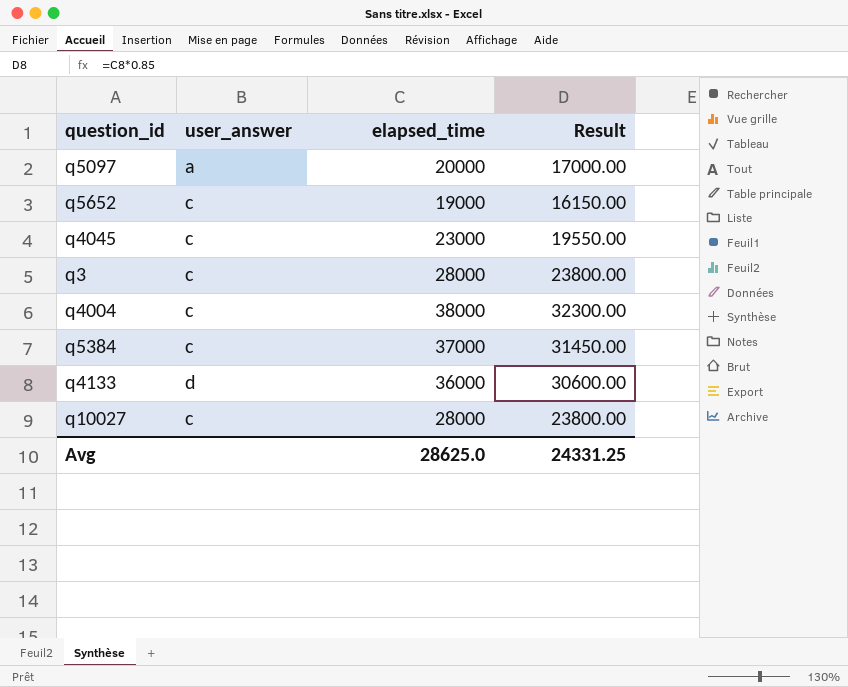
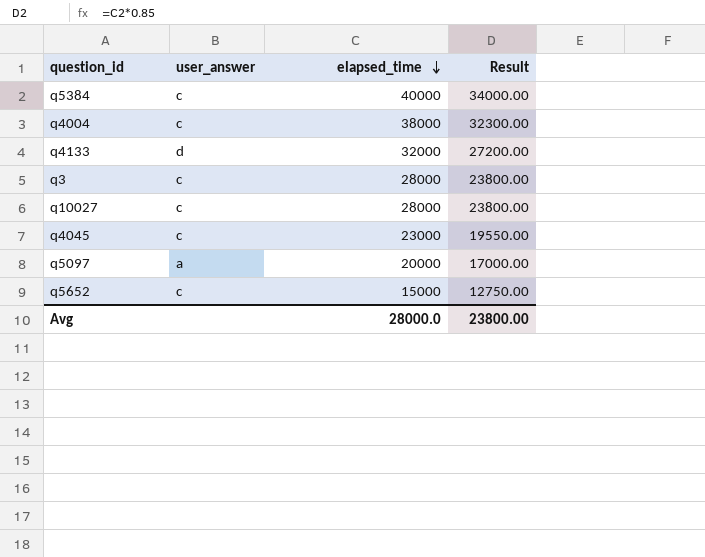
row order: none -> elapsed_time descending
q5384 | elapsed_time: 37000 -> 40000
q5384 | Result: 31450.00 -> 34000.00
q4133 | elapsed_time: 36000 -> 32000
q4133 | Result: 30600.00 -> 27200.00
q5652 | elapsed_time: 19000 -> 15000
q5652 | Result: 16150.00 -> 12750.00
Avg | elapsed_time: 28625.0 -> 28000.0
Avg | Result: 24331.25 -> 23800.00

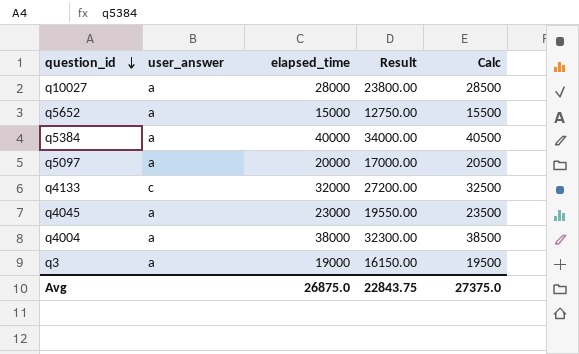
row order: elapsed_time descending -> question_id descending
column Calc | formula: none -> [elapsed_time] + 500
q10027 | user_answer: c -> a
q5652 | user_answer: c -> a
q5384 | user_answer: c -> a
q4133 | user_answer: d -> c
q4045 | user_answer: c -> a
q4004 | user_answer: c -> a
q3 | user_answer: c -> a
q3 | elapsed_time: 28000 -> 19000
q3 | Result: 23800.00 -> 16150.00
Avg | elapsed_time: 28000.0 -> 26875.0
Avg | Result: 23800.00 -> 22843.75

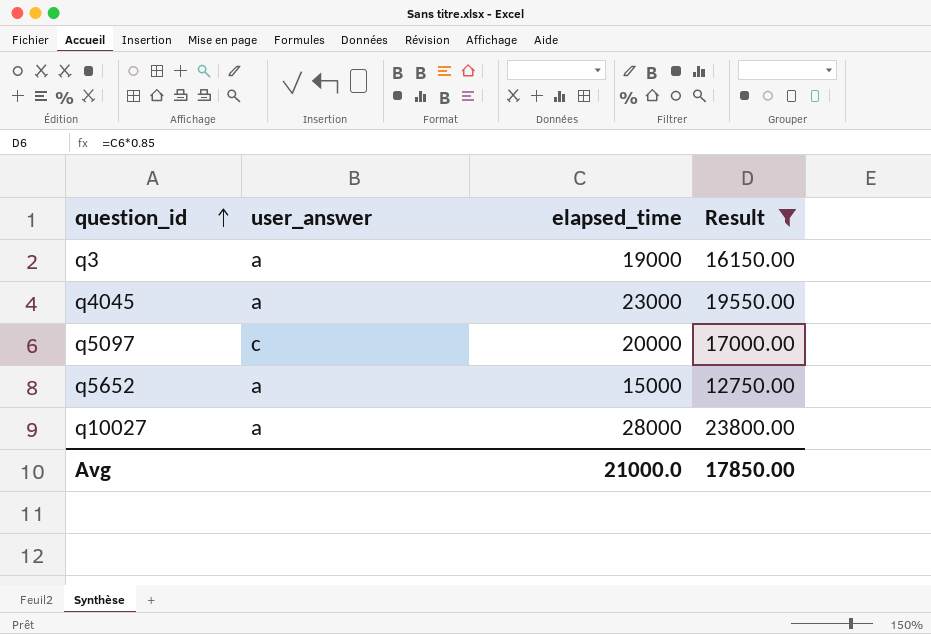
filter: none -> Result <= 23800.00
row order: question_id descending -> question_id ascending
column Calc | formula: [elapsed_time] + 500 -> none
q5097 | user_answer: a -> c
Avg | elapsed_time: 26875.0 -> 21000.0
Avg | Result: 22843.75 -> 17850.00

